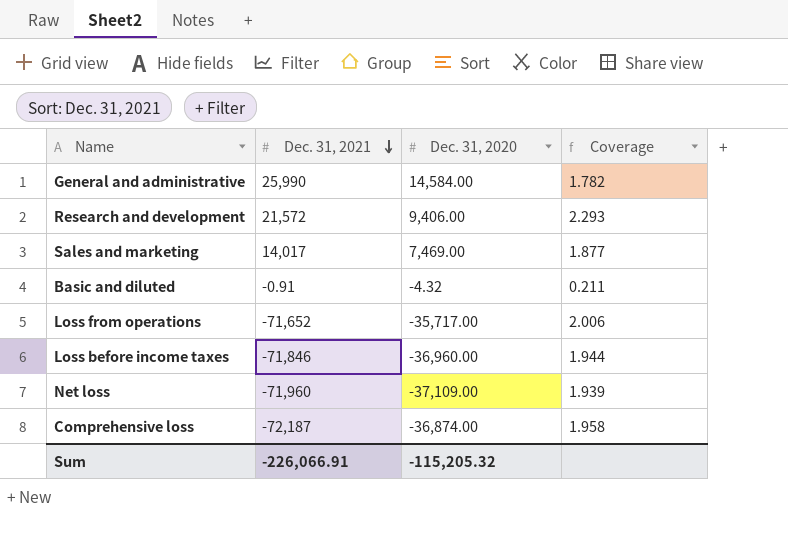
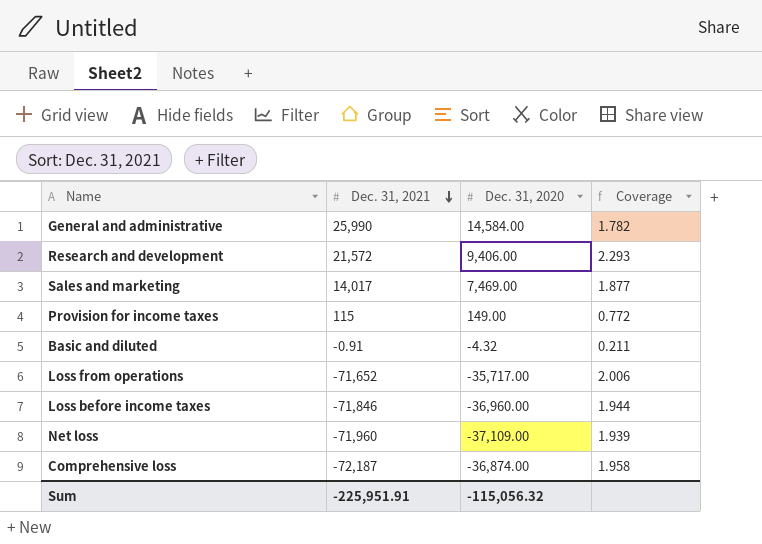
row Provision for income taxes: none -> 115 | 149.00 | 0.772
Sum | Dec. 31, 2021: -226,066.91 -> -225,951.91
Sum | Dec. 31, 2020: -115,205.32 -> -115,056.32

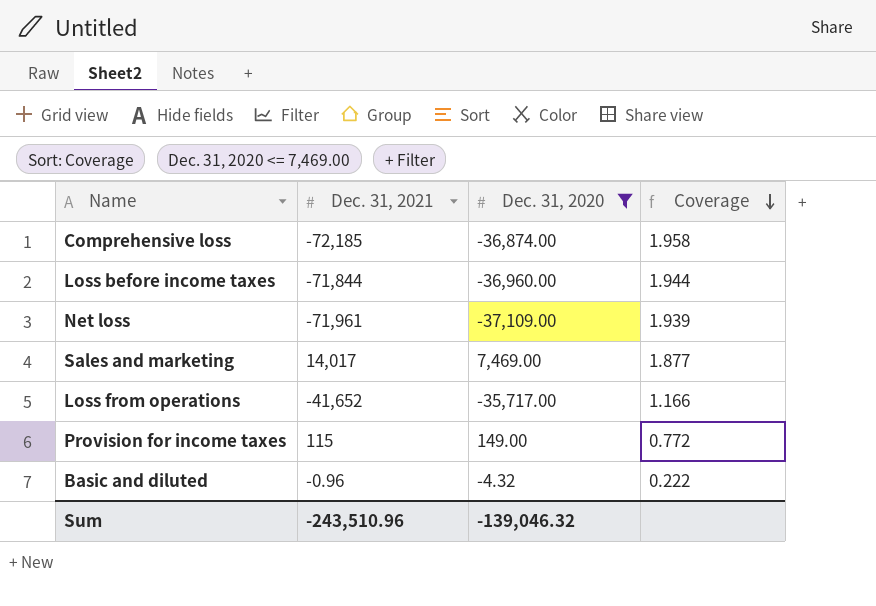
filter: none -> Dec. 31, 2020 <= 7,469.00
row order: Dec. 31, 2021 descending -> Coverage descending
Comprehensive loss | Dec. 31, 2021: -72,187 -> -72,185
Loss before income taxes | Dec. 31, 2021: -71,846 -> -71,844
Net loss | Dec. 31, 2021: -71,960 -> -71,961
Loss from operations | Dec. 31, 2021: -71,652 -> -41,652
Loss from operations | Coverage: 2.006 -> 1.166
Basic and diluted | Dec. 31, 2021: -0.91 -> -0.96
Basic and diluted | Coverage: 0.211 -> 0.222
Sum | Dec. 31, 2021: -225,951.91 -> -243,510.96
Sum | Dec. 31, 2020: -115,056.32 -> -139,046.32

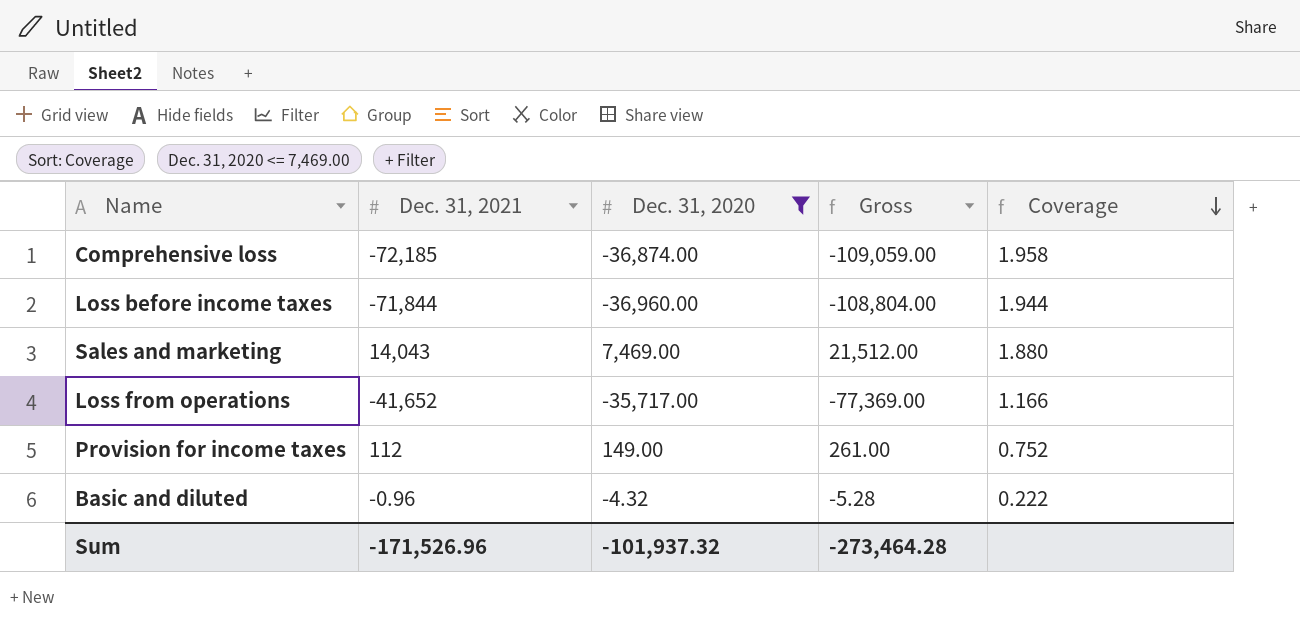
column Gross | formula: none -> [Dec. 31, 2021] + [Dec. 31, 2020]
row Net loss: -71,961 | -37,109.00 | 1.939 -> none
Sales and marketing | Dec. 31, 2021: 14,017 -> 14,043
Sales and marketing | Coverage: 1.877 -> 1.880
Provision for income taxes | Dec. 31, 2021: 115 -> 112
Provision for income taxes | Coverage: 0.772 -> 0.752
Sum | Dec. 31, 2021: -243,510.96 -> -171,526.96
Sum | Dec. 31, 2020: -139,046.32 -> -101,937.32

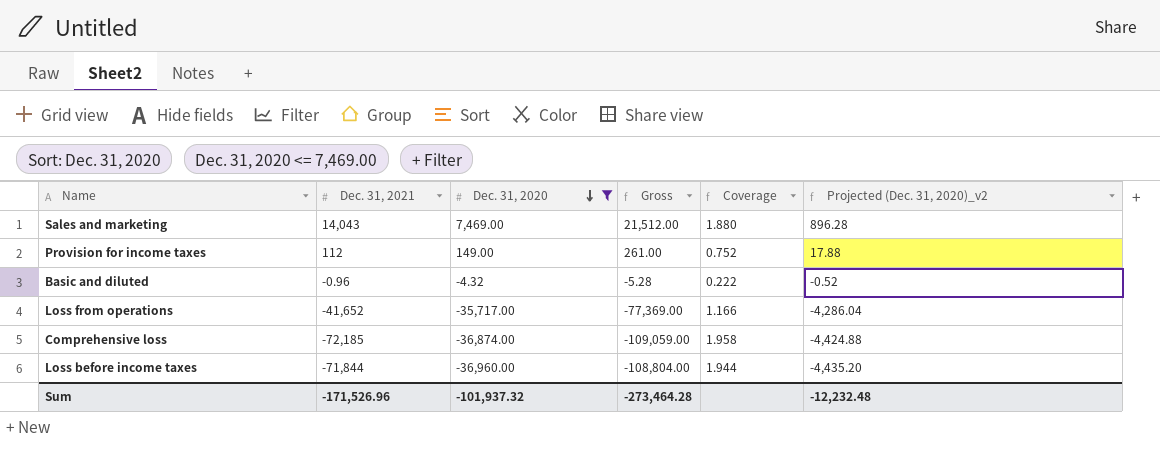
row order: Coverage descending -> Dec. 31, 2020 descending
column Projected (Dec. 31, 2020)_v2 | formula: none -> [Dec. 31, 2020] * 0.12

